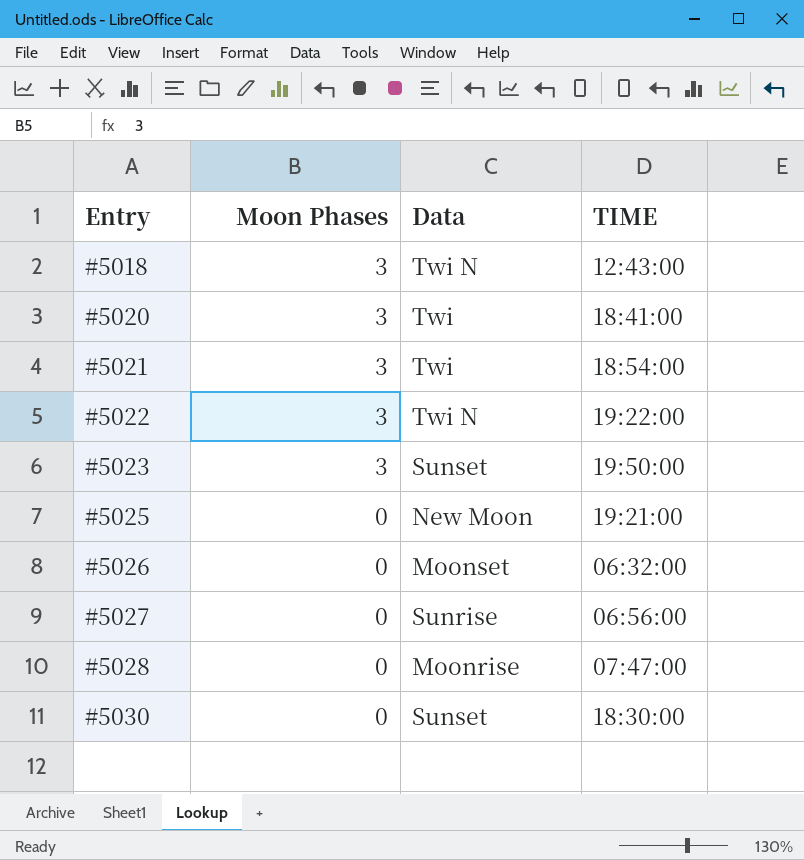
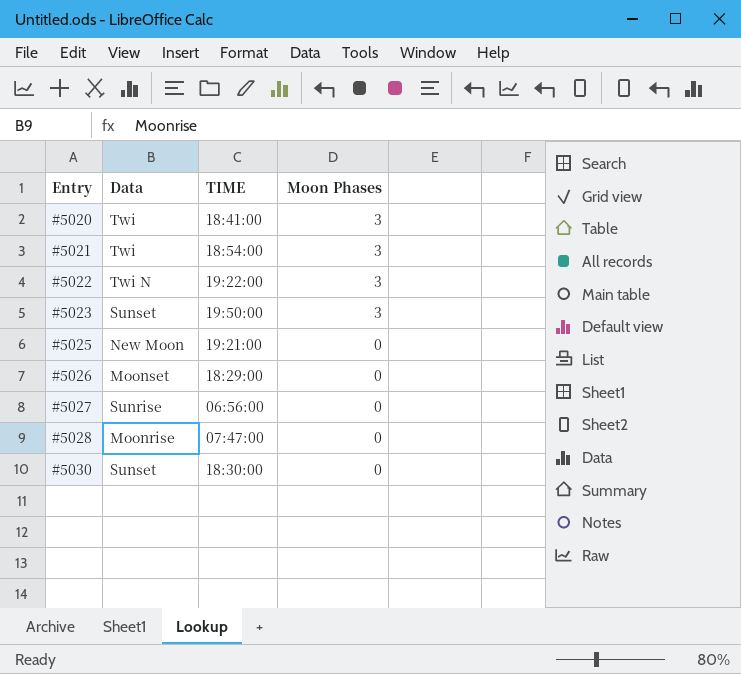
column Moon Phases | position: 2 -> 4
row #5018: 3 | Twi N | 12:43:00 -> none
#5026 | TIME: 06:32:00 -> 18:29:00

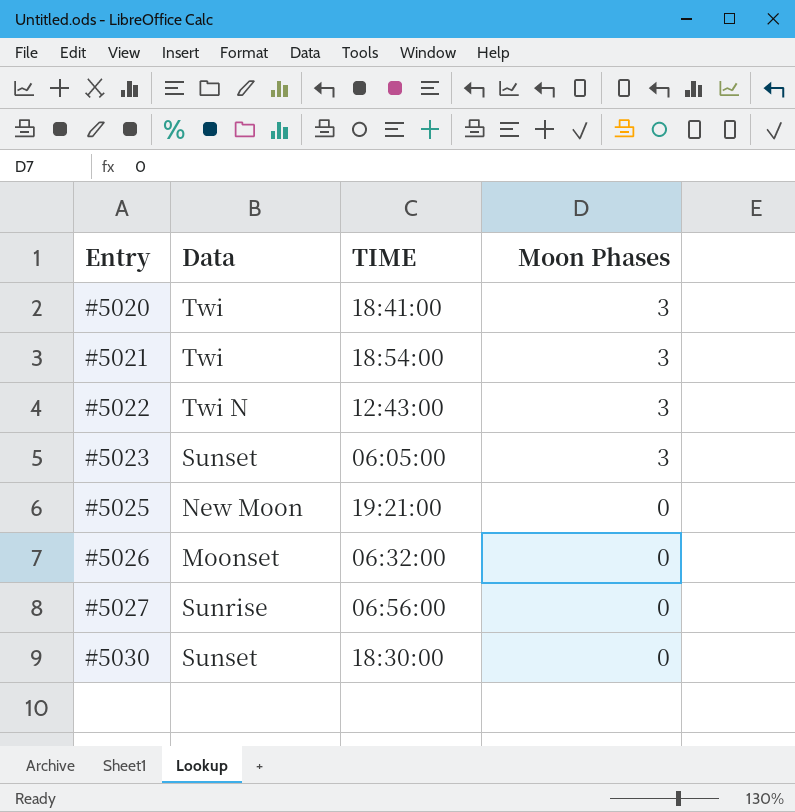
row #5028: Moonrise | 07:47:00 | 0 -> none
#5022 | TIME: 19:22:00 -> 12:43:00
#5023 | TIME: 19:50:00 -> 06:05:00
#5026 | TIME: 18:29:00 -> 06:32:00

